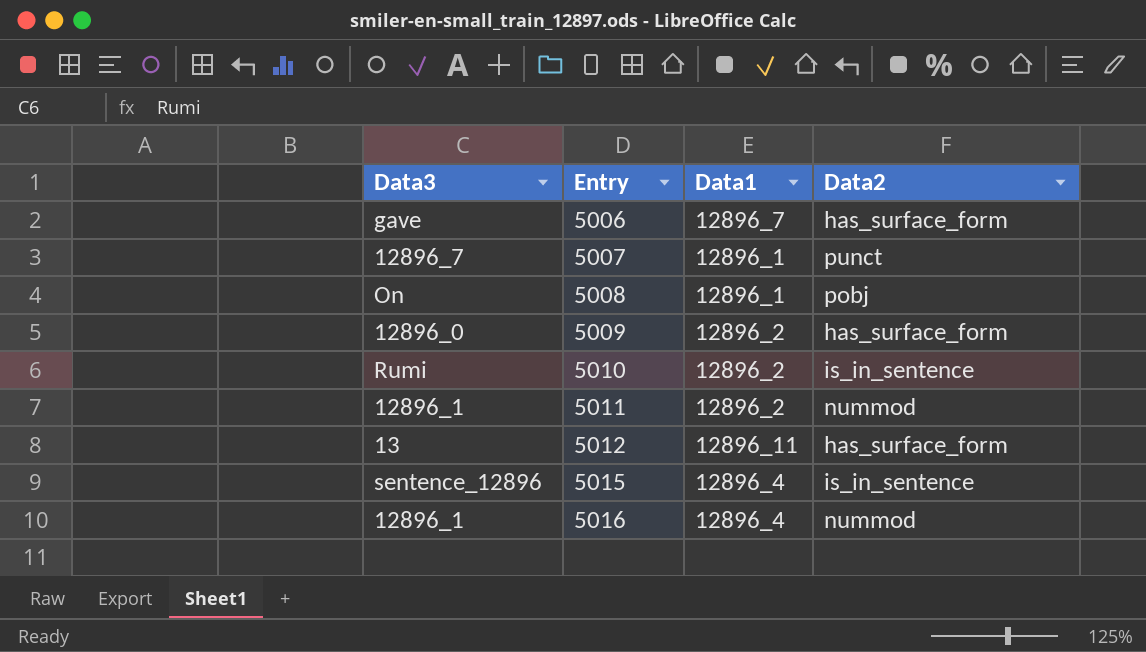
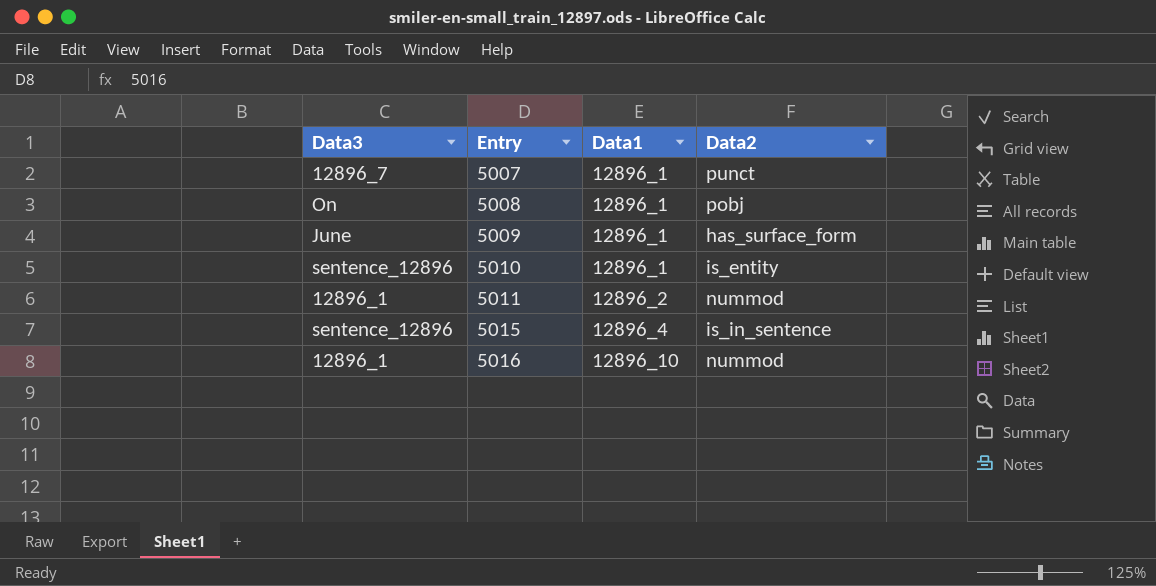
row 5006: gave | 12896_7 | has_surface_form -> none
row 5012: 13 | 12896_11 | has_surface_form -> none
5009 | Data3: 12896_0 -> June
5009 | Data1: 12896_2 -> 12896_1
5010 | Data3: Rumi -> sentence_12896
5010 | Data1: 12896_2 -> 12896_1
5010 | Data2: is_in_sentence -> is_entity
5016 | Data1: 12896_4 -> 12896_10

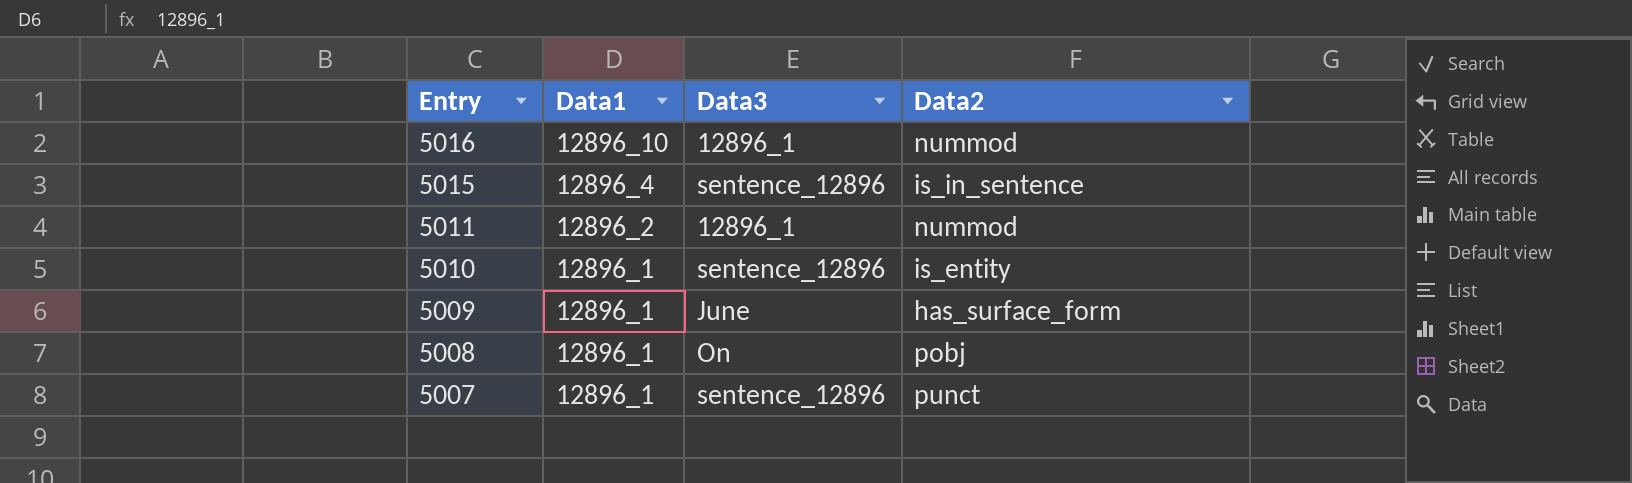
row order: Entry ascending -> Entry descending
column Data3 | position: 1 -> 3
5007 | Data3: 12896_7 -> sentence_12896

